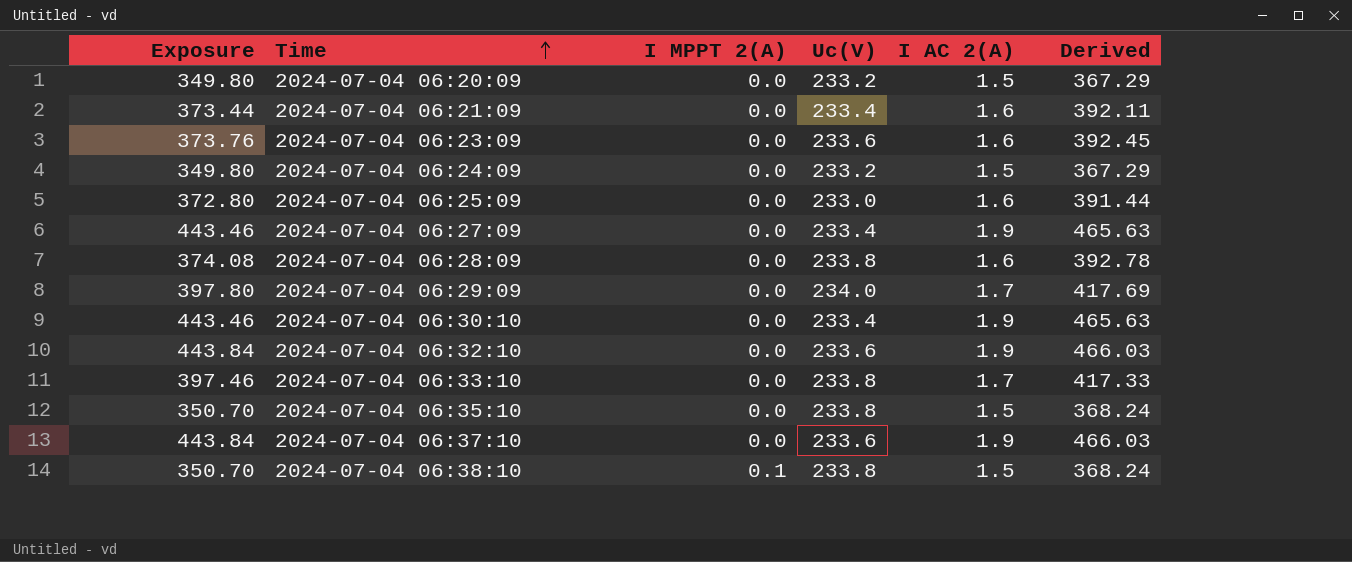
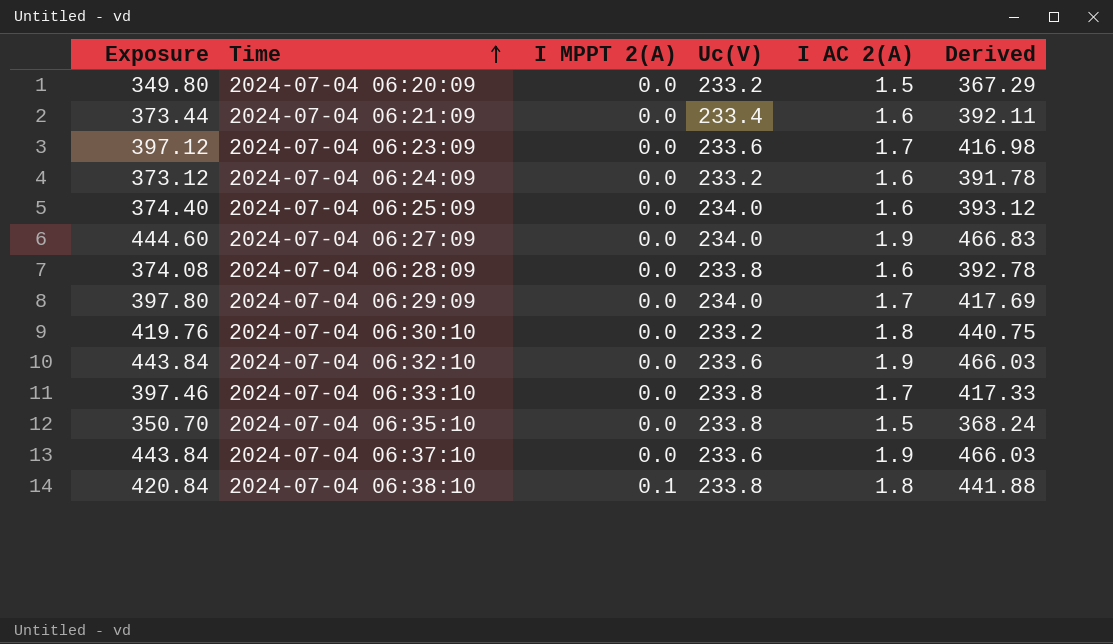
2024-07-04 06:23:09 | Exposure: 373.76 -> 397.12
2024-07-04 06:23:09 | I AC 2(A): 1.6 -> 1.7
2024-07-04 06:23:09 | Derived: 392.45 -> 416.98
2024-07-04 06:24:09 | Exposure: 349.80 -> 373.12
2024-07-04 06:24:09 | I AC 2(A): 1.5 -> 1.6
2024-07-04 06:24:09 | Derived: 367.29 -> 391.78
2024-07-04 06:25:09 | Exposure: 372.80 -> 374.40
2024-07-04 06:25:09 | Uc(V): 233.0 -> 234.0
2024-07-04 06:25:09 | Derived: 391.44 -> 393.12
2024-07-04 06:27:09 | Exposure: 443.46 -> 444.60
2024-07-04 06:27:09 | Uc(V): 233.4 -> 234.0
2024-07-04 06:27:09 | Derived: 465.63 -> 466.83
2024-07-04 06:30:10 | Exposure: 443.46 -> 419.76
2024-07-04 06:30:10 | Uc(V): 233.4 -> 233.2
2024-07-04 06:30:10 | I AC 2(A): 1.9 -> 1.8
2024-07-04 06:30:10 | Derived: 465.63 -> 440.75
2024-07-04 06:38:10 | Exposure: 350.70 -> 420.84
2024-07-04 06:38:10 | I AC 2(A): 1.5 -> 1.8
2024-07-04 06:38:10 | Derived: 368.24 -> 441.88

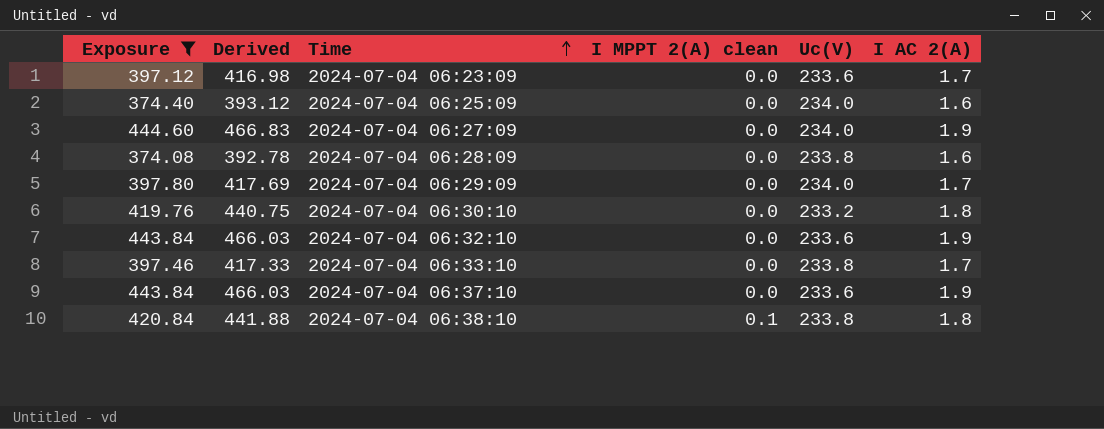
filter: none -> Exposure >= 374.08
column Derived | position: 6 -> 2
column name: I MPPT 2(A) -> I MPPT 2(A) clean

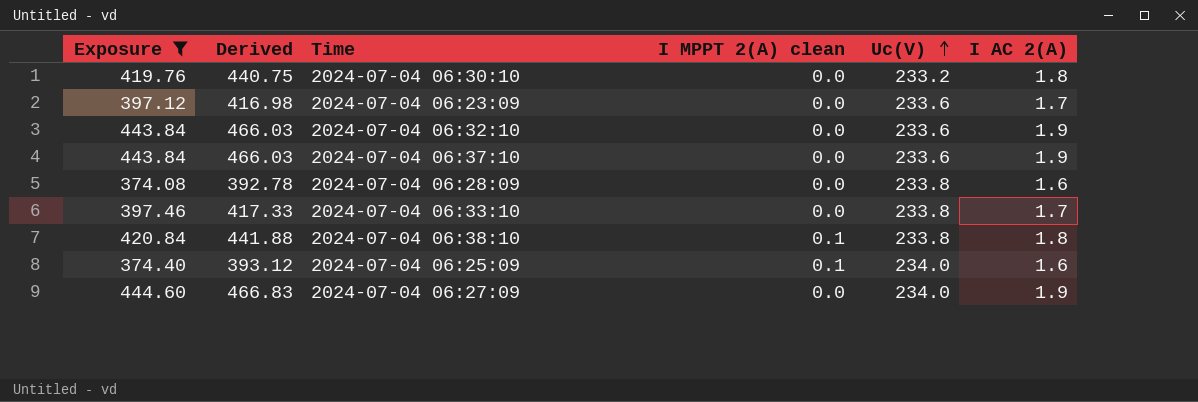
row order: Time ascending -> Uc(V) ascending
row 2024-07-04 06:29:09: 397.80 | 417.69 | 0.0 | 234.0 | 1.7 -> none
2024-07-04 06:25:09 | I MPPT 2(A) clean: 0.0 -> 0.1

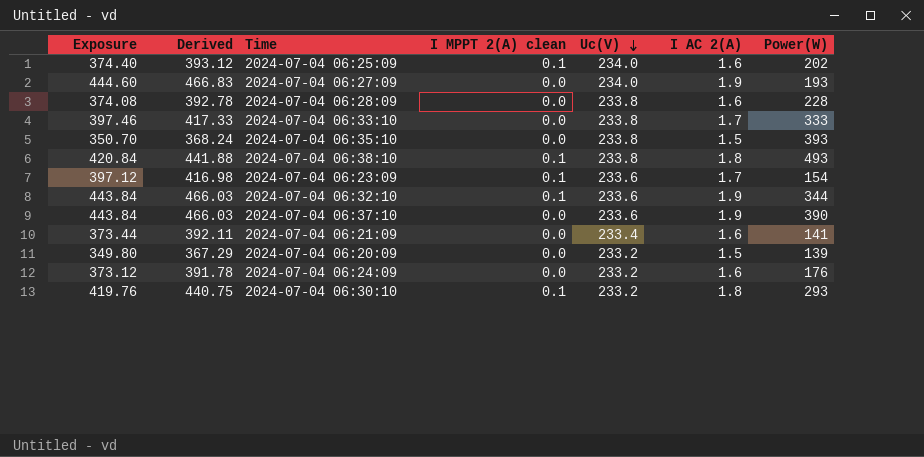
filter: Exposure >= 374.08 -> none
row order: Uc(V) ascending -> Uc(V) descending
column Power(W) | position: none -> 7
2024-07-04 06:23:09 | I MPPT 2(A) clean: 0.0 -> 0.1
2024-07-04 06:32:10 | I MPPT 2(A) clean: 0.0 -> 0.1
2024-07-04 06:30:10 | I MPPT 2(A) clean: 0.0 -> 0.1

